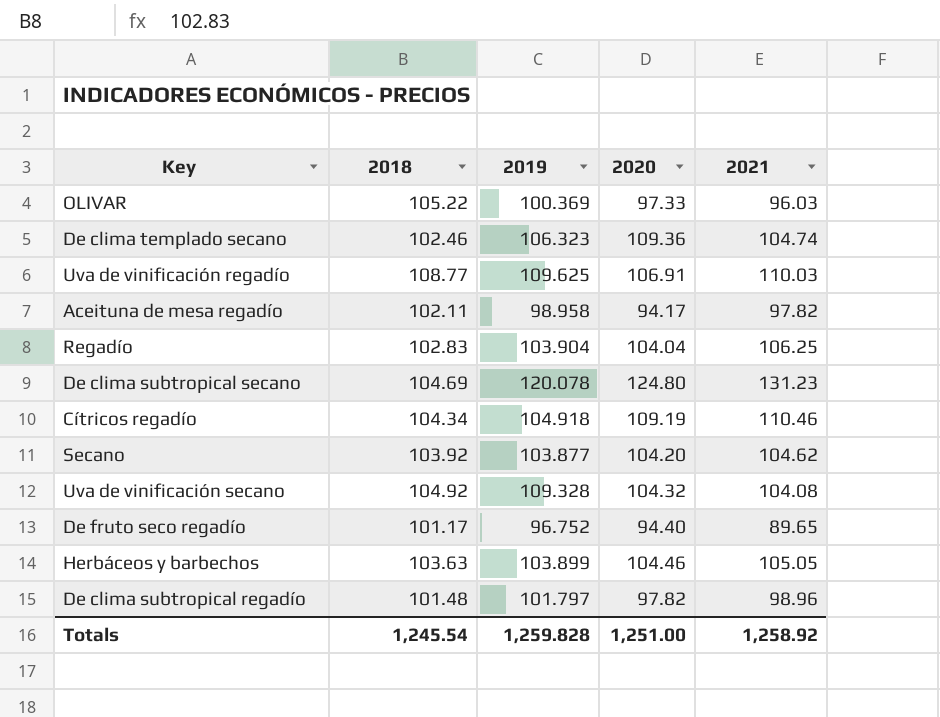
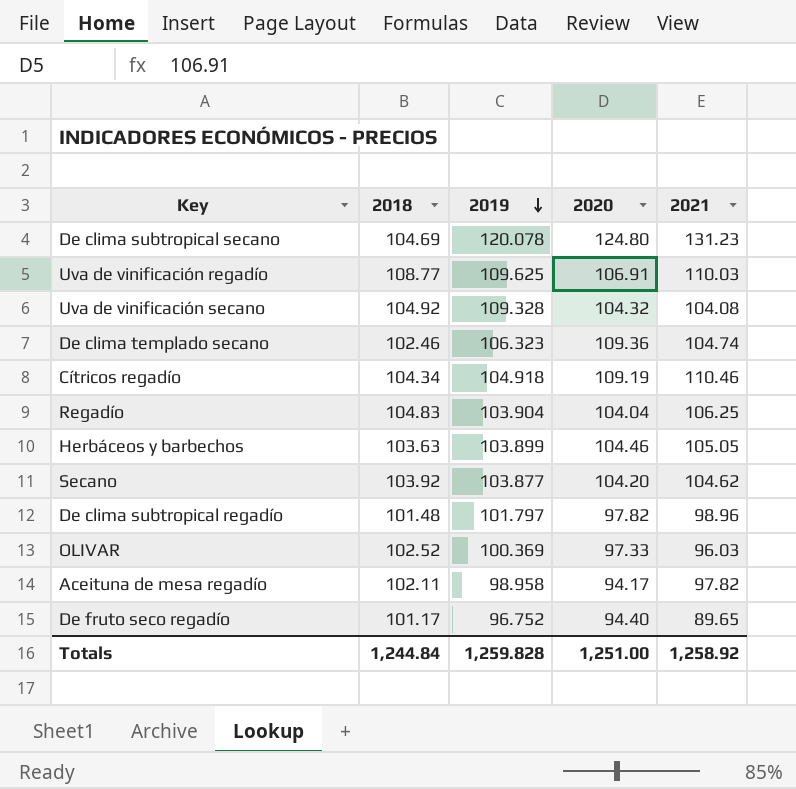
row order: none -> 2019 descending
Regadío | 2018: 102.83 -> 104.83
OLIVAR | 2018: 105.22 -> 102.52
Totals | 2018: 1,245.54 -> 1,244.84

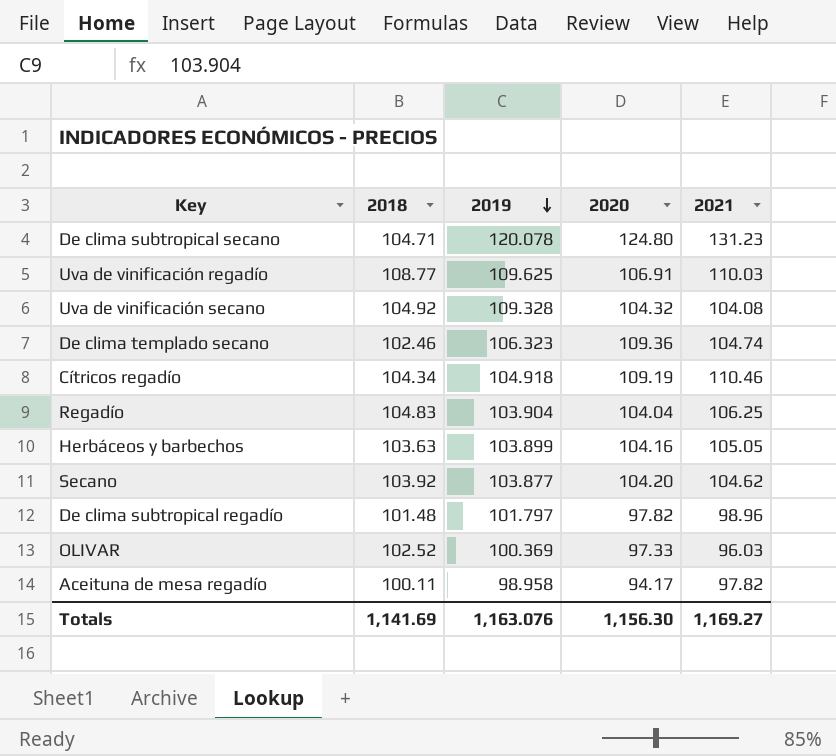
row De fruto seco regadío: 101.17 | 96.752 | 94.40 | 89.65 -> none
De clima subtropical secano | 2018: 104.69 -> 104.71
Herbáceos y barbechos | 2020: 104.46 -> 104.16
Aceituna de mesa regadío | 2018: 102.11 -> 100.11
Totals | 2018: 1,244.84 -> 1,141.69
Totals | 2019: 1,259.828 -> 1,163.076
Totals | 2020: 1,251.00 -> 1,156.30
Totals | 2021: 1,258.92 -> 1,169.27

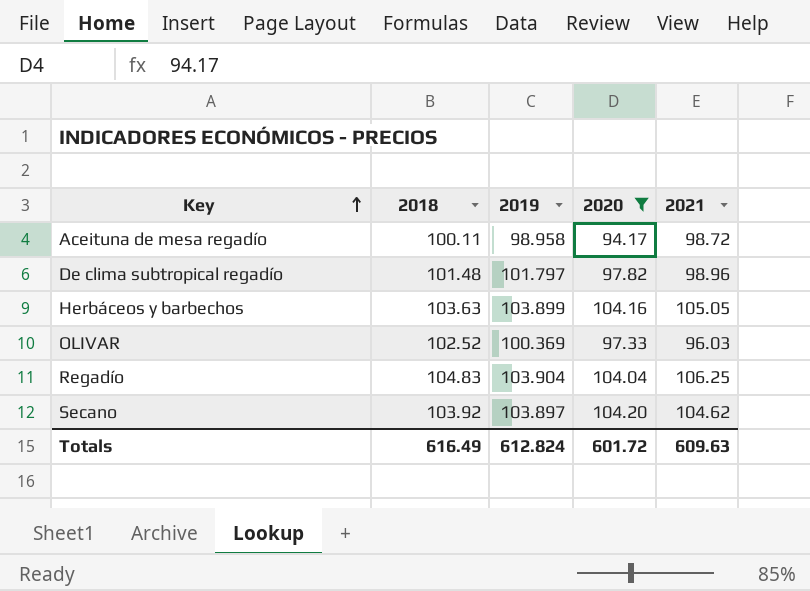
filter: none -> 2020 <= 104.20
row order: 2019 descending -> Key ascending
Aceituna de mesa regadío | 2021: 97.82 -> 98.72
Secano | 2019: 103.877 -> 103.897
Totals | 2018: 1,141.69 -> 616.49
Totals | 2019: 1,163.076 -> 612.824
Totals | 2020: 1,156.30 -> 601.72
Totals | 2021: 1,169.27 -> 609.63

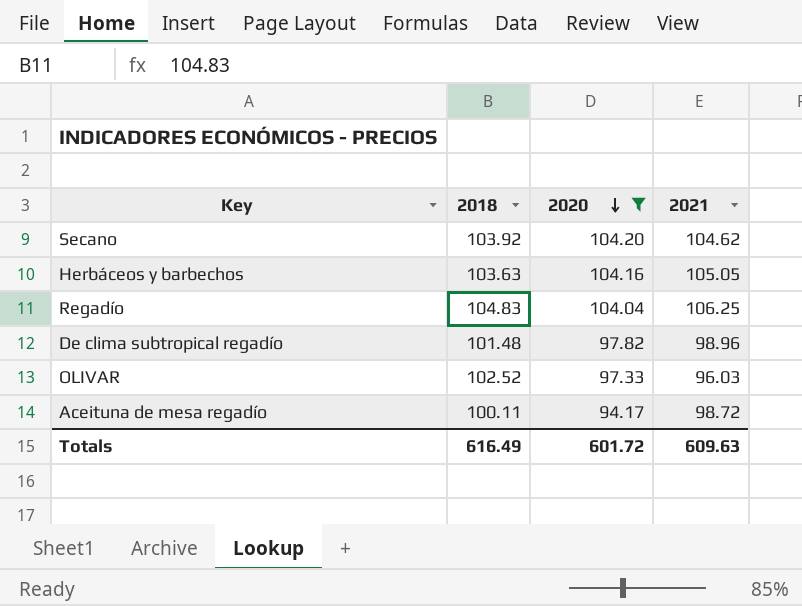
row order: Key ascending -> 2020 descending
column 2019 | position: 3 -> none

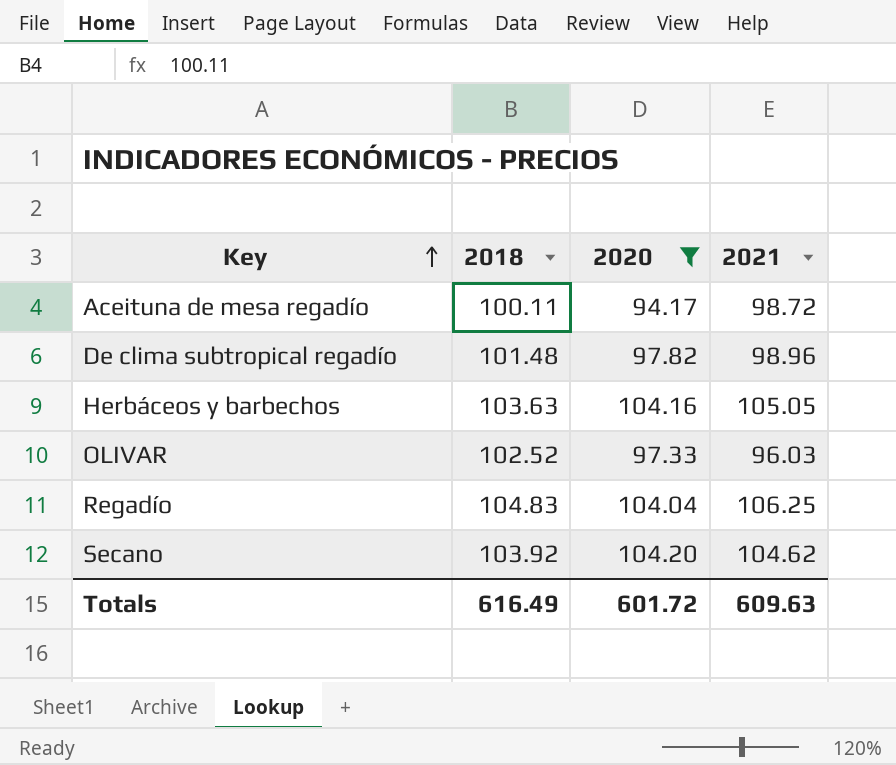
row order: 2020 descending -> Key ascending

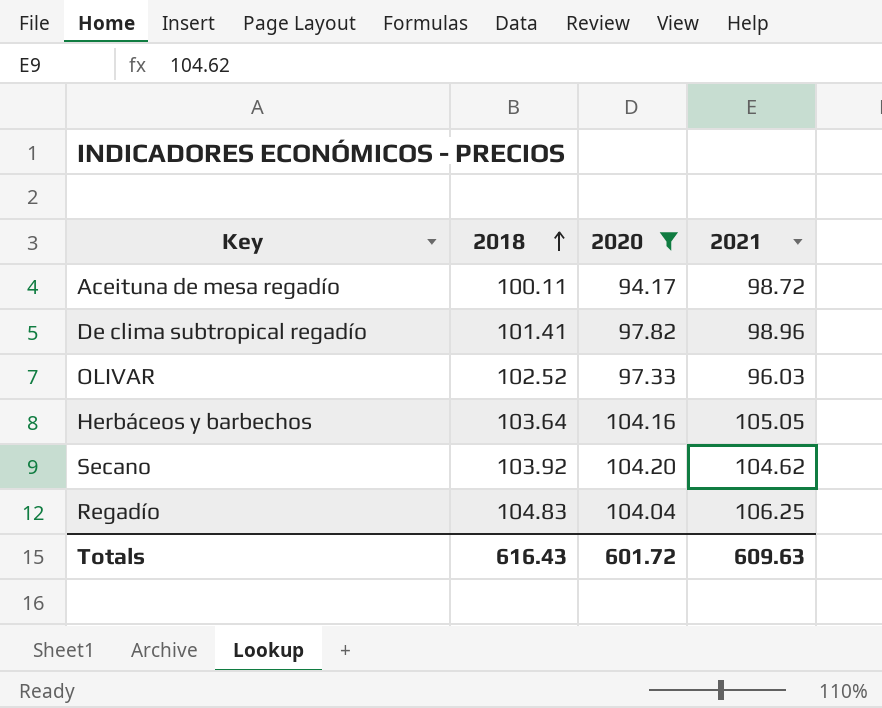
row order: Key ascending -> 2018 ascending
De clima subtropical regadío | 2018: 101.48 -> 101.41
Herbáceos y barbechos | 2018: 103.63 -> 103.64
Totals | 2018: 616.49 -> 616.43

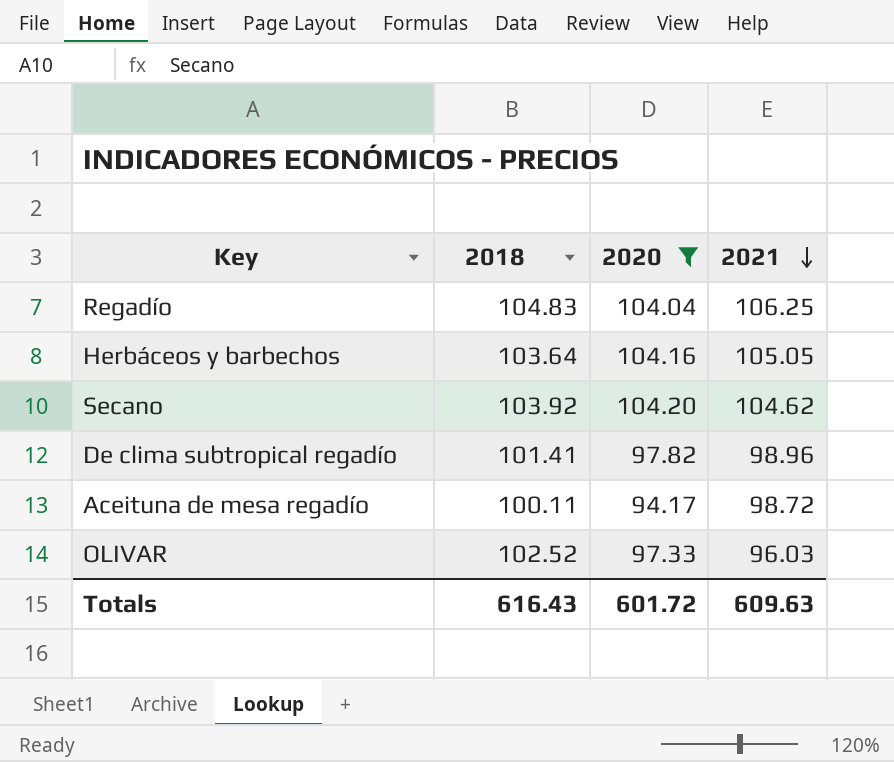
row order: 2018 ascending -> 2021 descending

